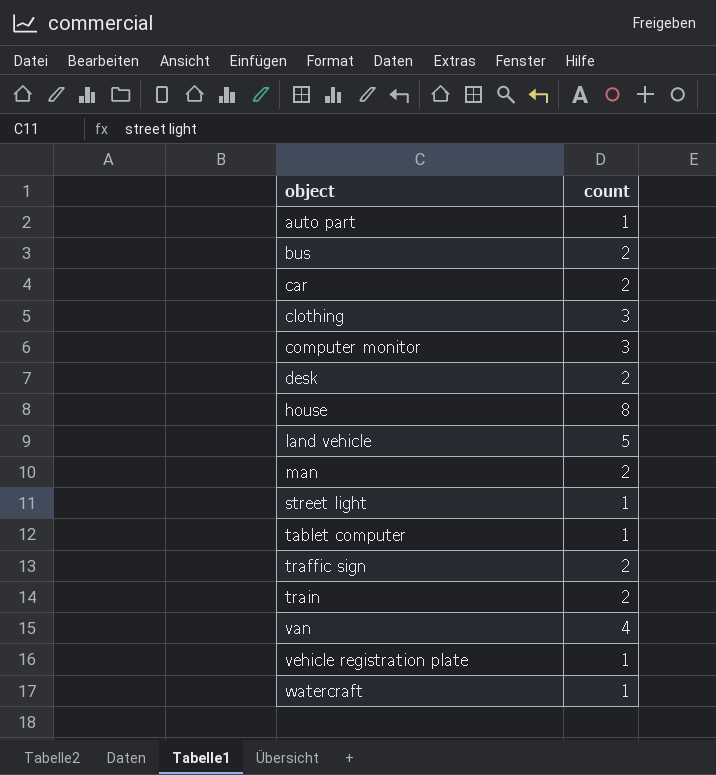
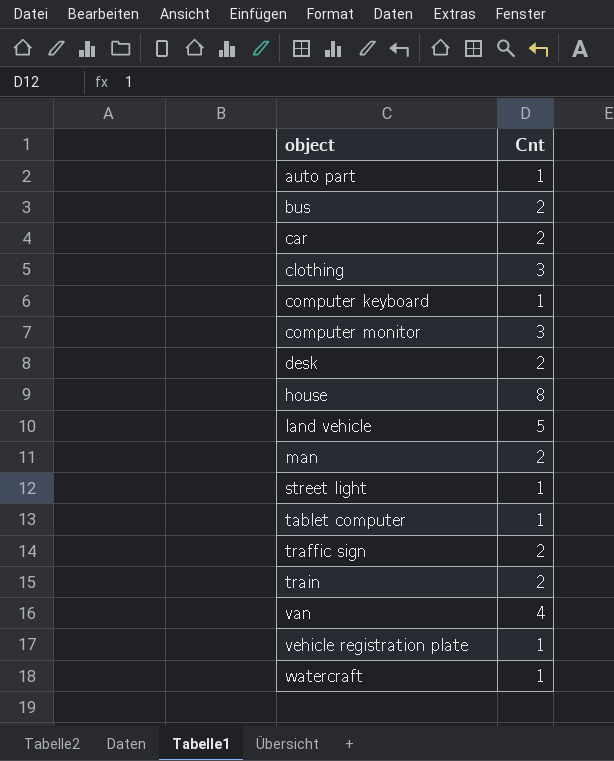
column name: count -> Cnt
row computer keyboard: none -> 1

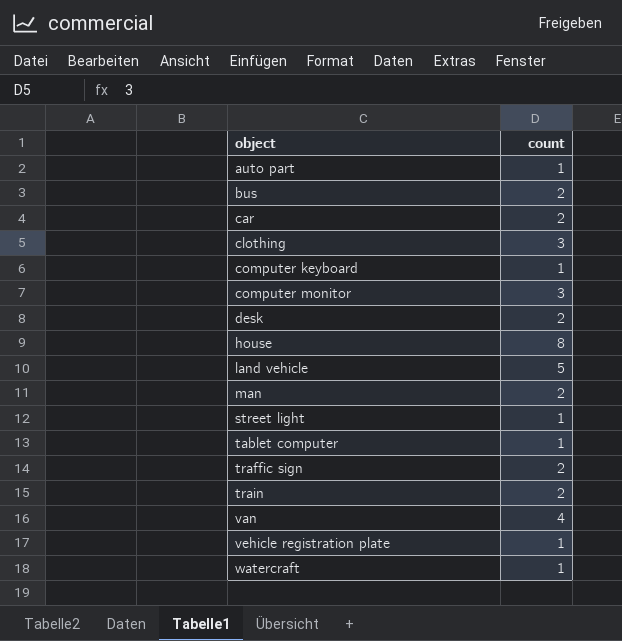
column name: Cnt -> count

